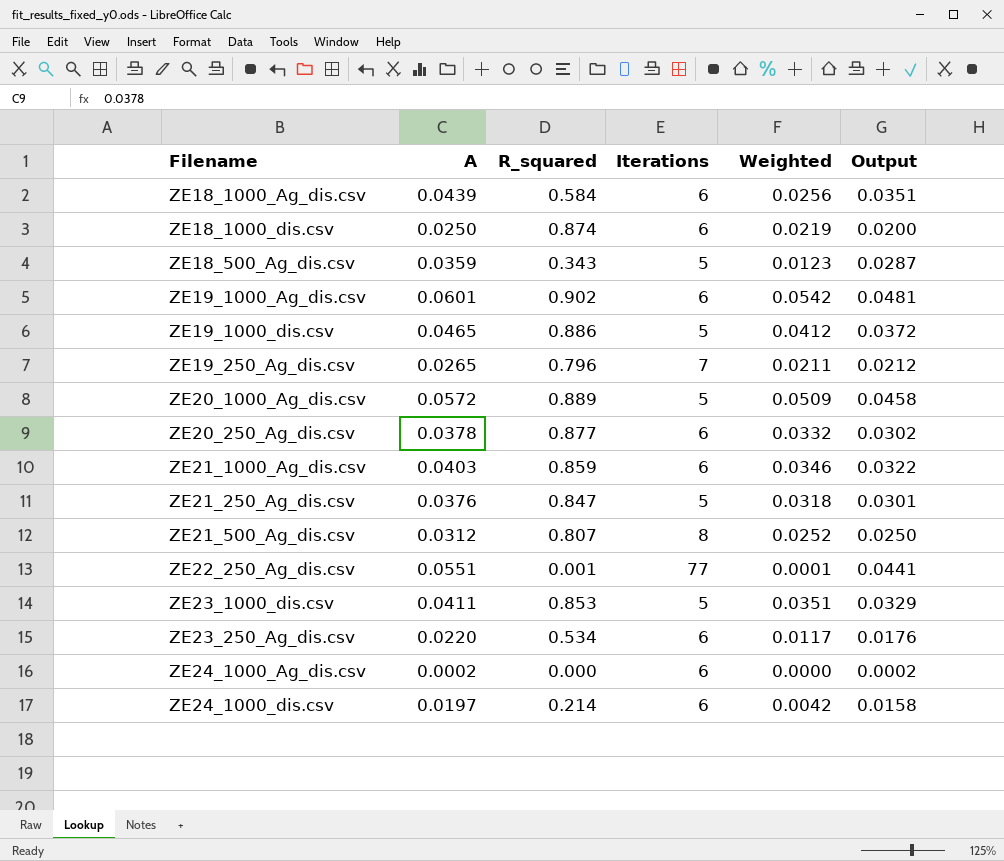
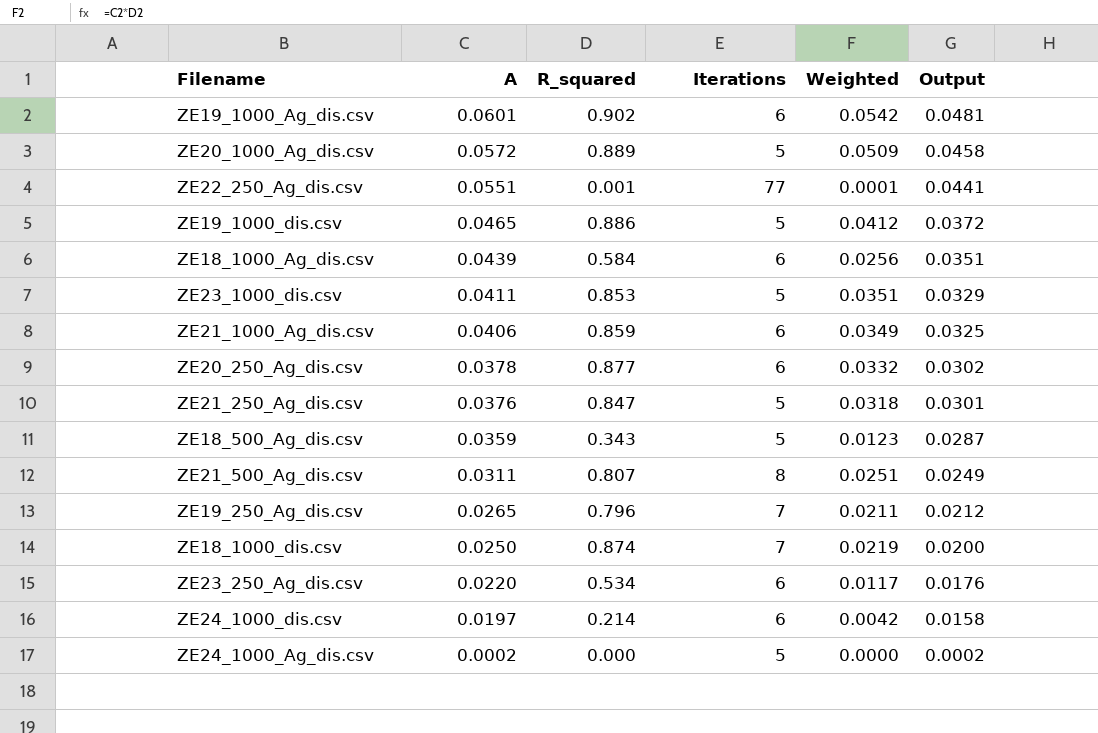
row order: none -> A descending
ZE21_1000_Ag_dis.csv | A: 0.0403 -> 0.0406
ZE21_1000_Ag_dis.csv | Weighted: 0.0346 -> 0.0349
ZE21_1000_Ag_dis.csv | Output: 0.0322 -> 0.0325
ZE21_500_Ag_dis.csv | A: 0.0312 -> 0.0311
ZE21_500_Ag_dis.csv | Weighted: 0.0252 -> 0.0251
ZE21_500_Ag_dis.csv | Output: 0.0250 -> 0.0249
ZE18_1000_dis.csv | Iterations: 6 -> 7
ZE24_1000_Ag_dis.csv | Iterations: 6 -> 5

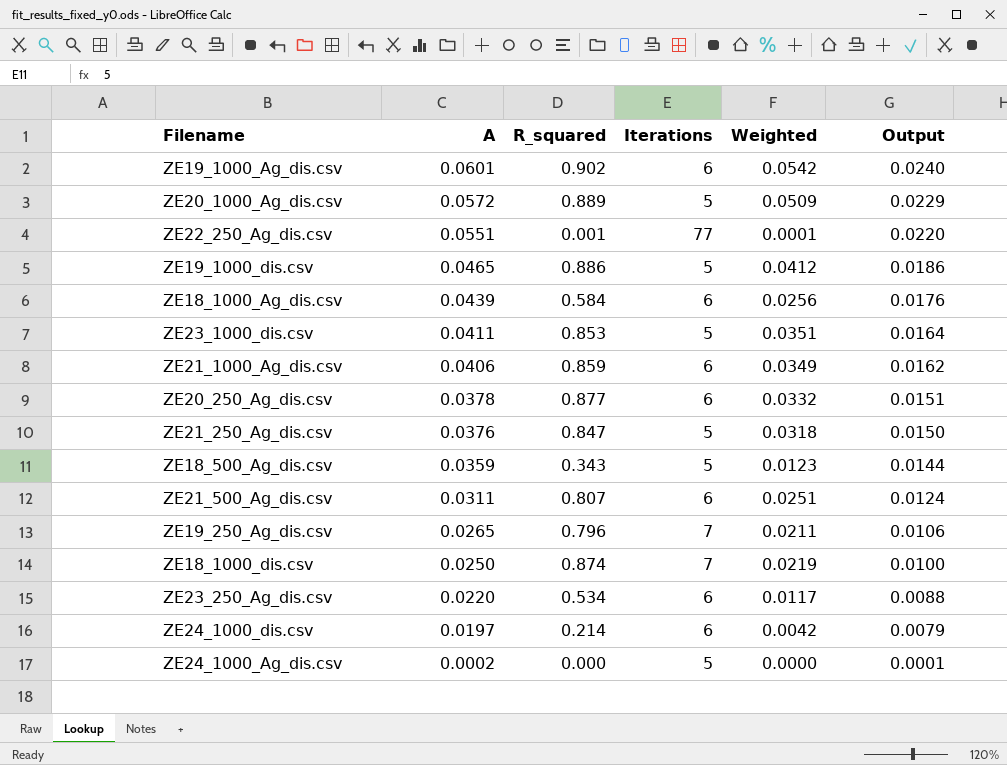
column Output | formula: [A] * 0.8 -> [A] * 0.4
ZE21_500_Ag_dis.csv | Iterations: 8 -> 6

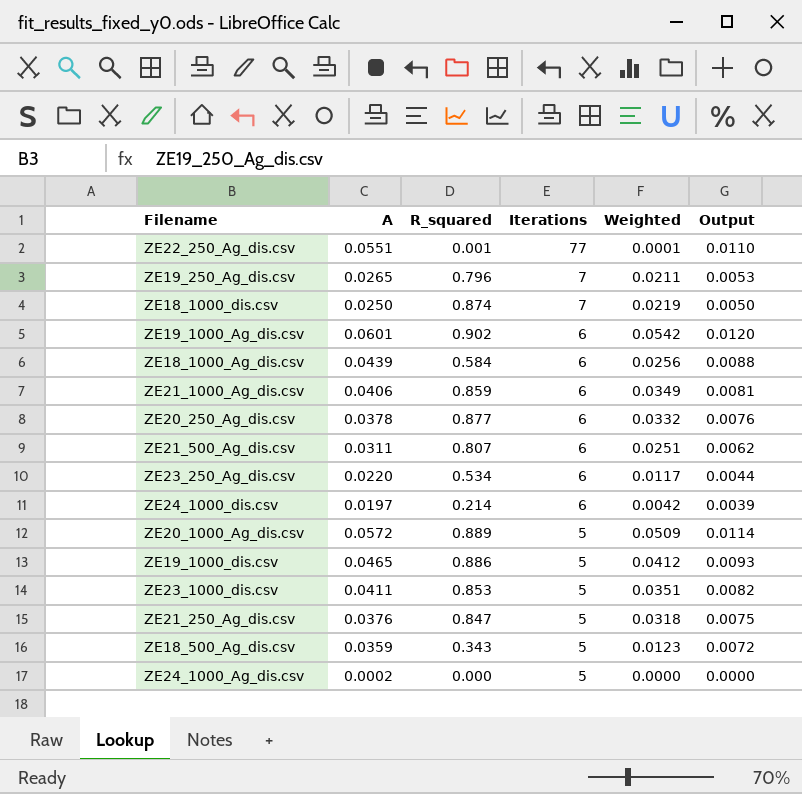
row order: A descending -> Iterations descending
column Output | formula: [A] * 0.4 -> [A] * 0.2

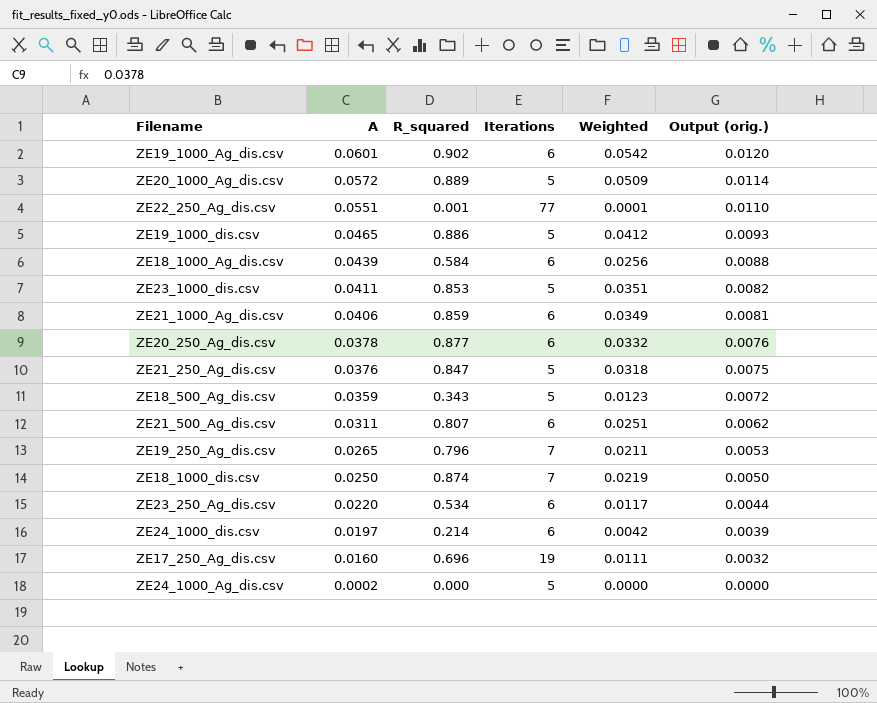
row order: Iterations descending -> A descending
column name: Output -> Output (orig.)
row ZE17_250_Ag_dis.csv: none -> 0.0160 | 0.696 | 19 | 0.0111 | 0.0032

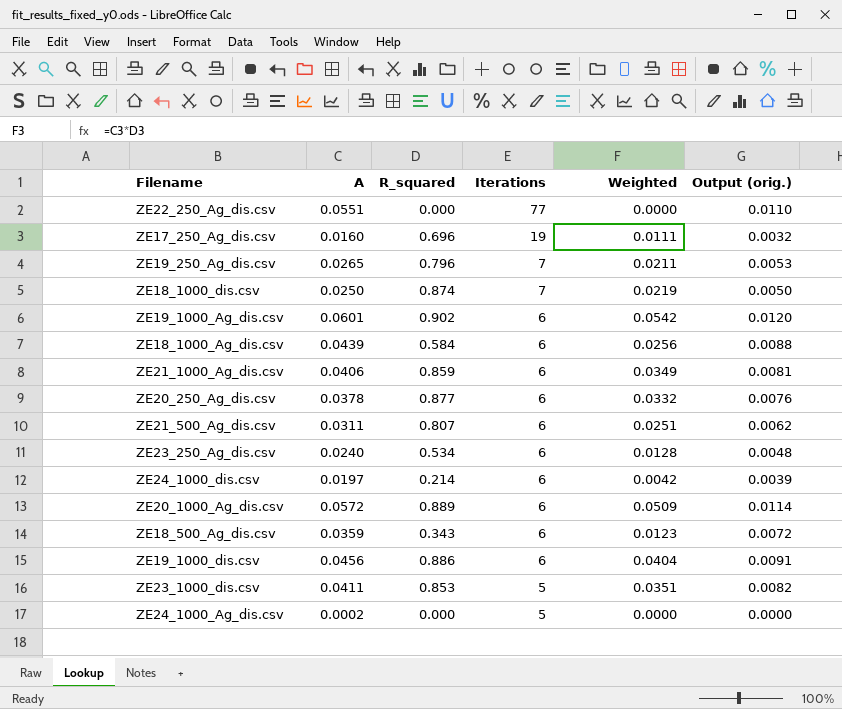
row order: A descending -> Iterations descending
row ZE21_250_Ag_dis.csv: 0.0376 | 0.847 | 5 | 0.0318 | 0.0075 -> none
ZE22_250_Ag_dis.csv | R_squared: 0.001 -> 0.000
ZE22_250_Ag_dis.csv | Weighted: 0.0001 -> 0.0000
ZE23_250_Ag_dis.csv | A: 0.0220 -> 0.0240
ZE23_250_Ag_dis.csv | Weighted: 0.0117 -> 0.0128
ZE23_250_Ag_dis.csv | Output (orig.): 0.0044 -> 0.0048
ZE20_1000_Ag_dis.csv | Iterations: 5 -> 6
ZE18_500_Ag_dis.csv | Iterations: 5 -> 6
ZE19_1000_dis.csv | A: 0.0465 -> 0.0456
ZE19_1000_dis.csv | Iterations: 5 -> 6
ZE19_1000_dis.csv | Weighted: 0.0412 -> 0.0404
ZE19_1000_dis.csv | Output (orig.): 0.0093 -> 0.0091

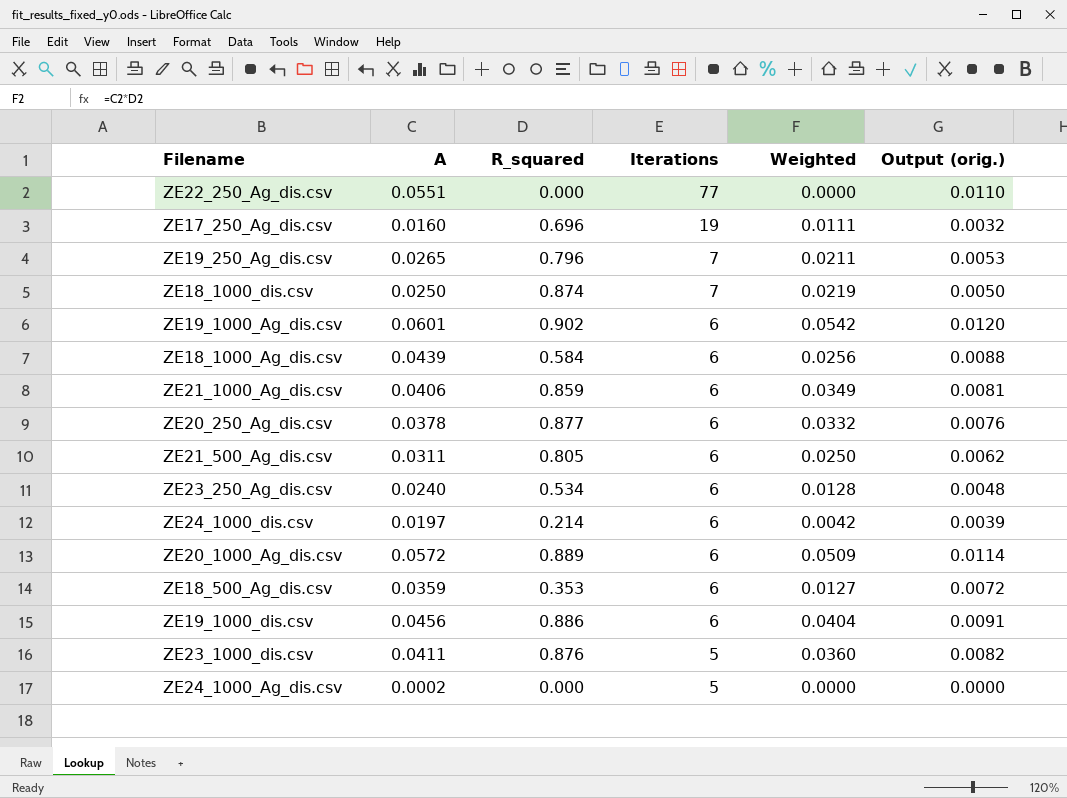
ZE21_500_Ag_dis.csv | R_squared: 0.807 -> 0.805
ZE21_500_Ag_dis.csv | Weighted: 0.0251 -> 0.0250
ZE18_500_Ag_dis.csv | R_squared: 0.343 -> 0.353
ZE18_500_Ag_dis.csv | Weighted: 0.0123 -> 0.0127
ZE23_1000_dis.csv | R_squared: 0.853 -> 0.876
ZE23_1000_dis.csv | Weighted: 0.0351 -> 0.0360

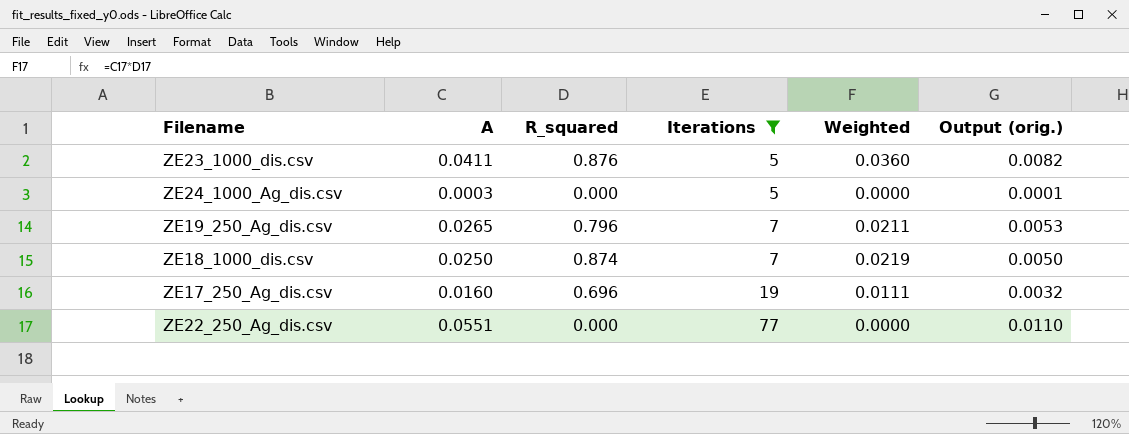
filter: none -> Iterations != 6
row order: Iterations descending -> Iterations ascending
ZE24_1000_Ag_dis.csv | A: 0.0002 -> 0.0003
ZE24_1000_Ag_dis.csv | Output (orig.): 0.0000 -> 0.0001

